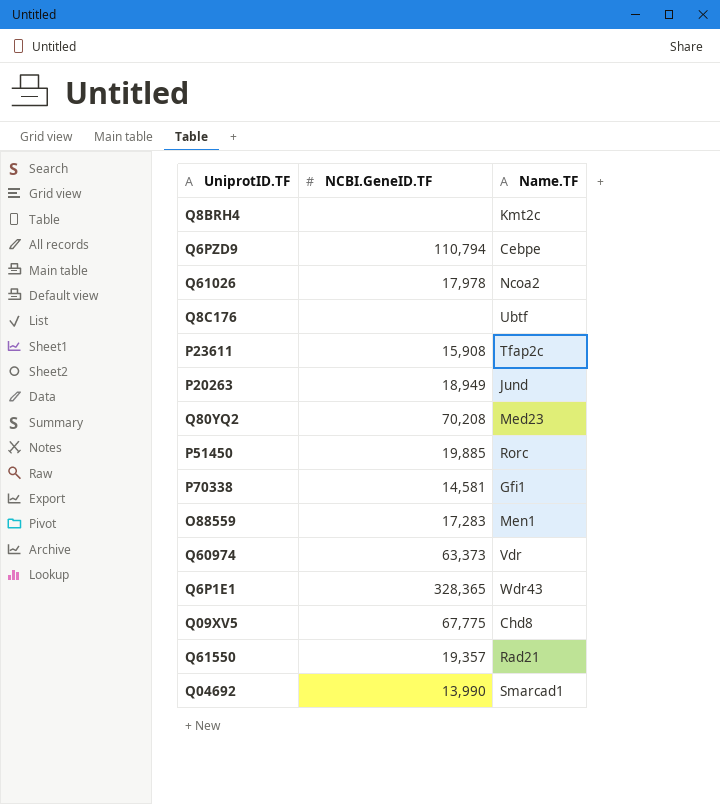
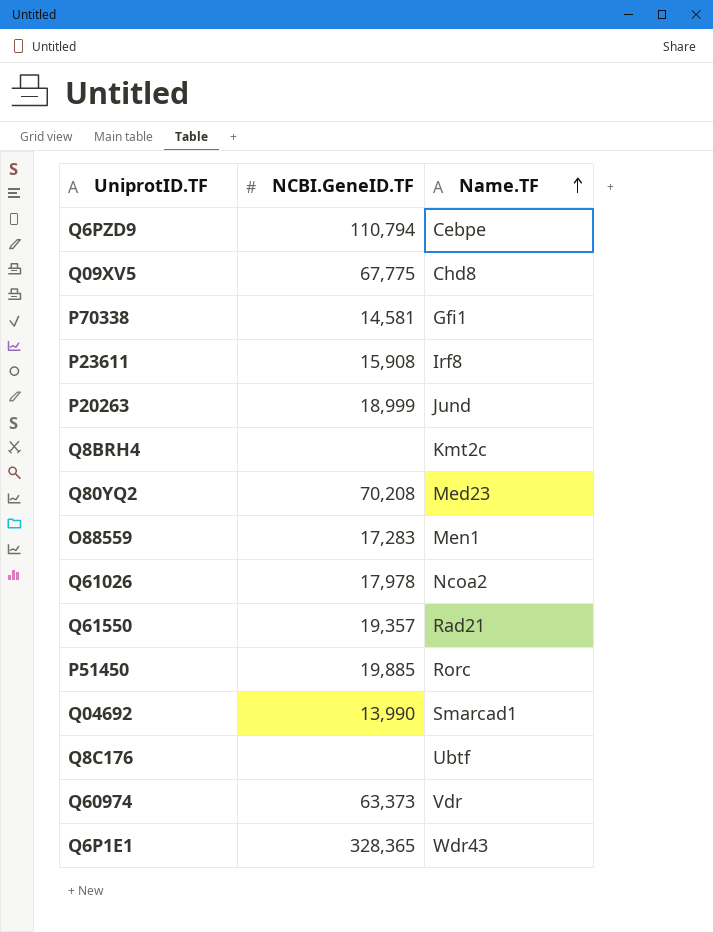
row order: none -> Name.TF ascending
P23611 | Name.TF: Tfap2c -> Irf8
P20263 | NCBI.GeneID.TF: 18,949 -> 18,999

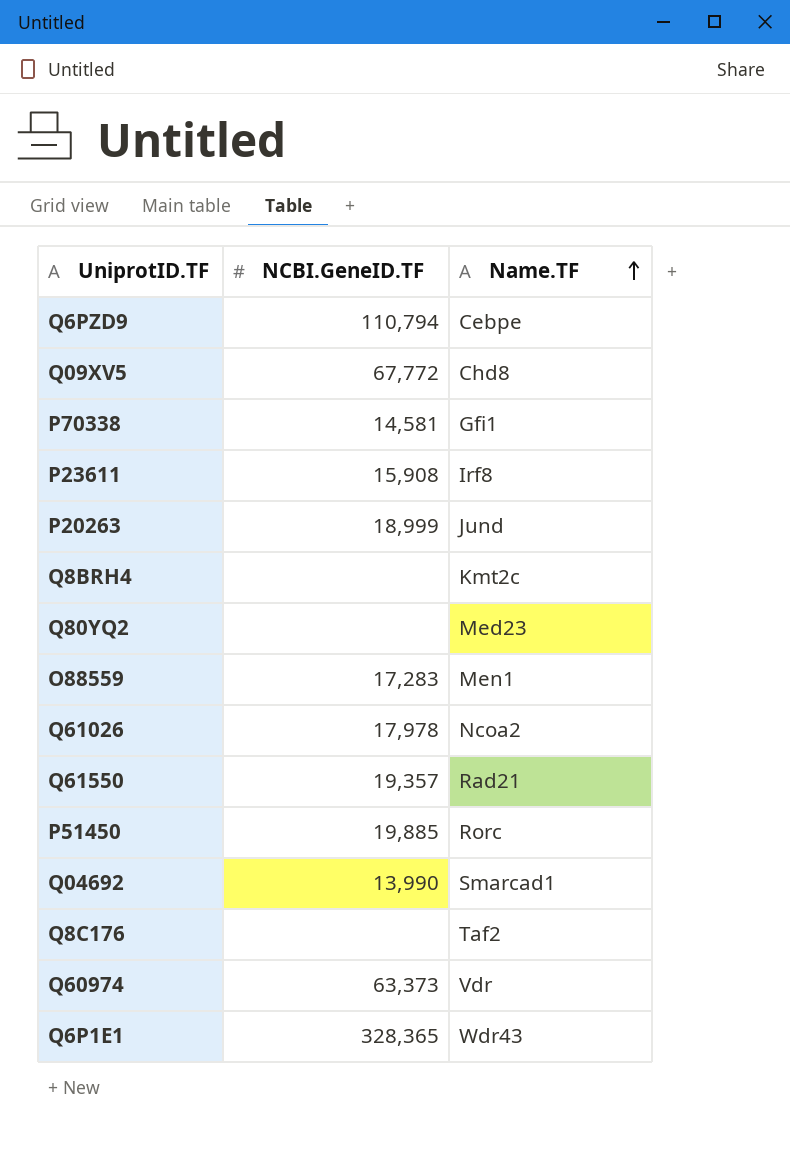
Q09XV5 | NCBI.GeneID.TF: 67,775 -> 67,772
Q80YQ2 | NCBI.GeneID.TF: 70,208 -> none
Q8C176 | Name.TF: Ubtf -> Taf2

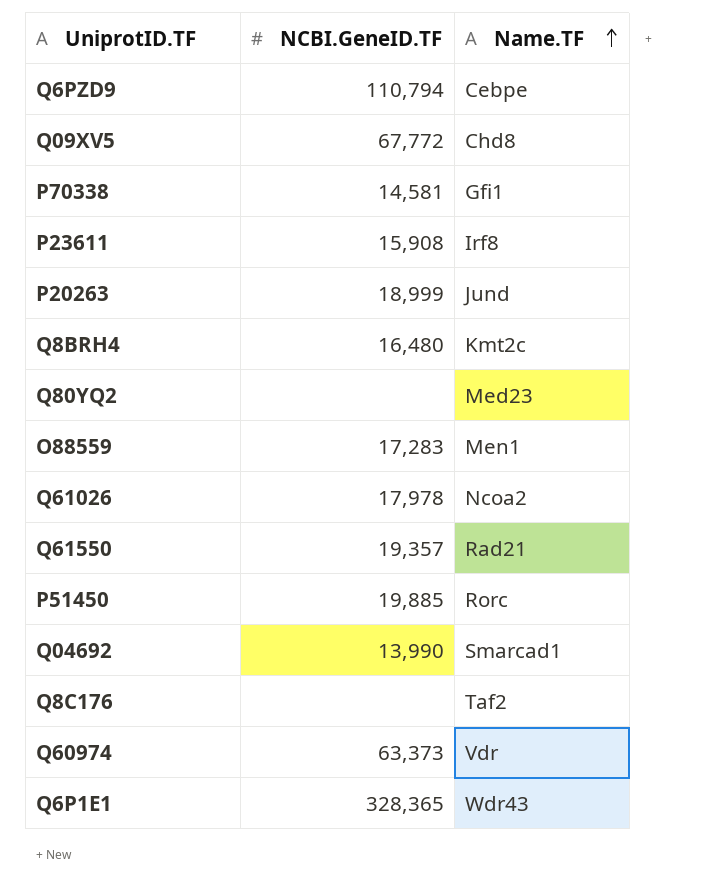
Q8BRH4 | NCBI.GeneID.TF: none -> 16,480

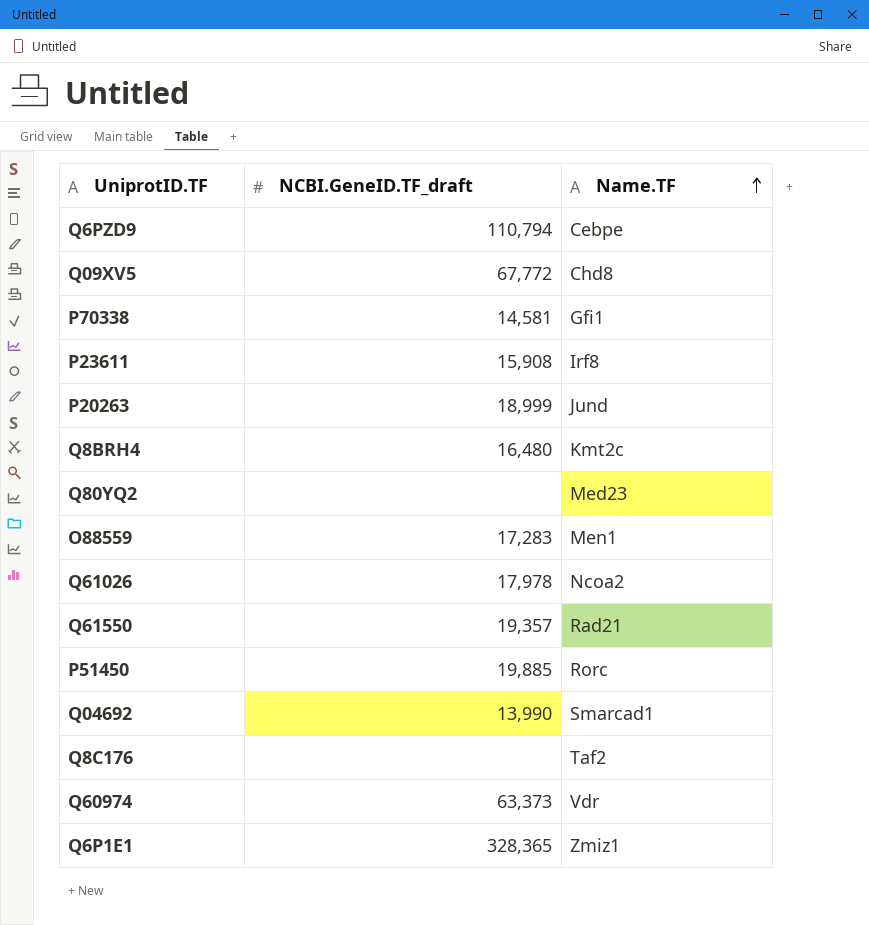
column name: NCBI.GeneID.TF -> NCBI.GeneID.TF_draft
Q6P1E1 | Name.TF: Wdr43 -> Zmiz1

